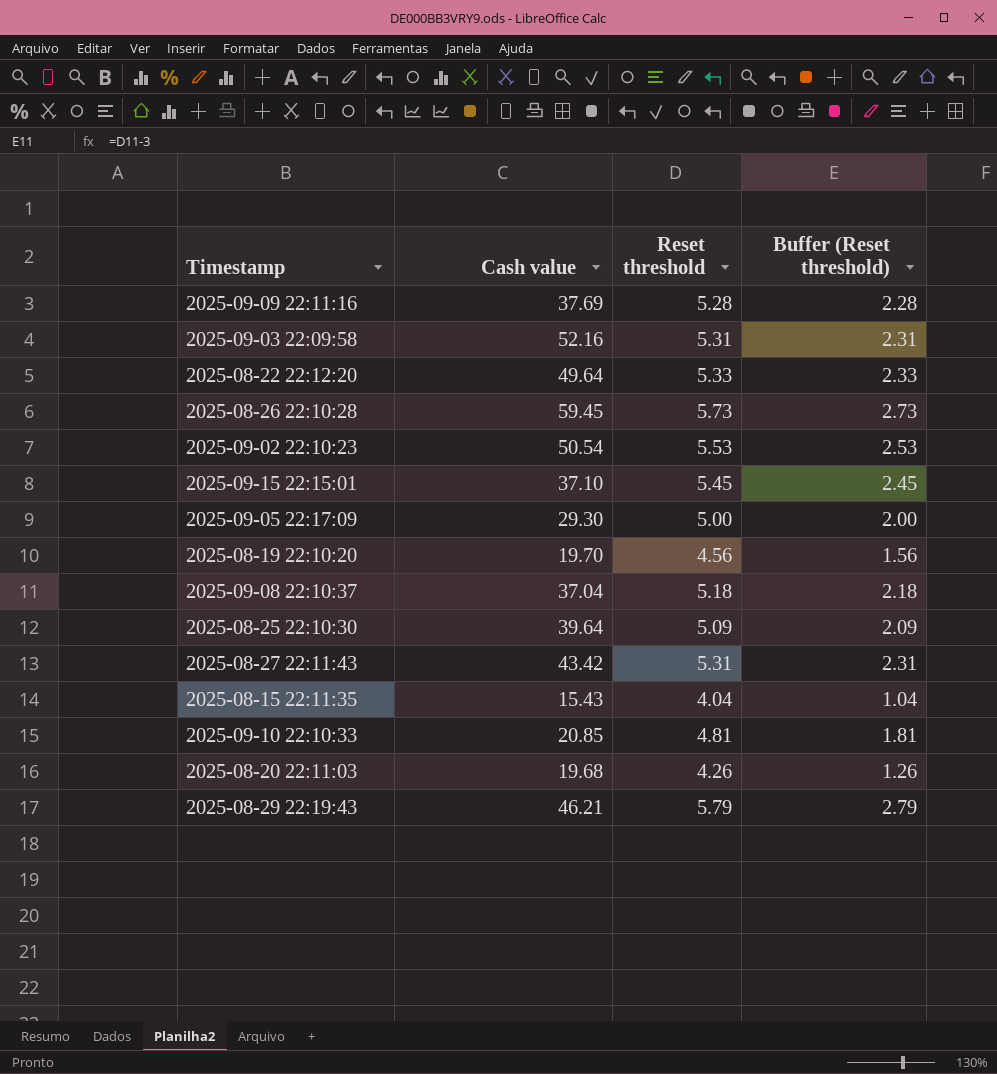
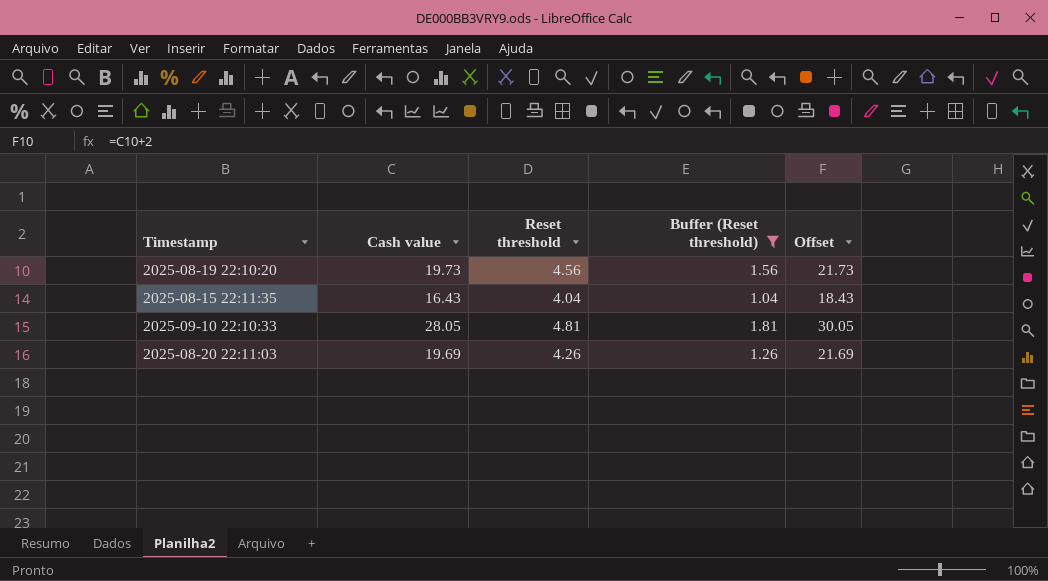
filter: none -> Buffer (Reset threshold) <= 1.81
column Offset | formula: none -> [Cash value] + 2
2025-08-19 22:10:20 | Cash value: 19.70 -> 19.73
2025-08-15 22:11:35 | Cash value: 15.43 -> 16.43
2025-09-10 22:10:33 | Cash value: 20.85 -> 28.05
2025-08-20 22:11:03 | Cash value: 19.68 -> 19.69

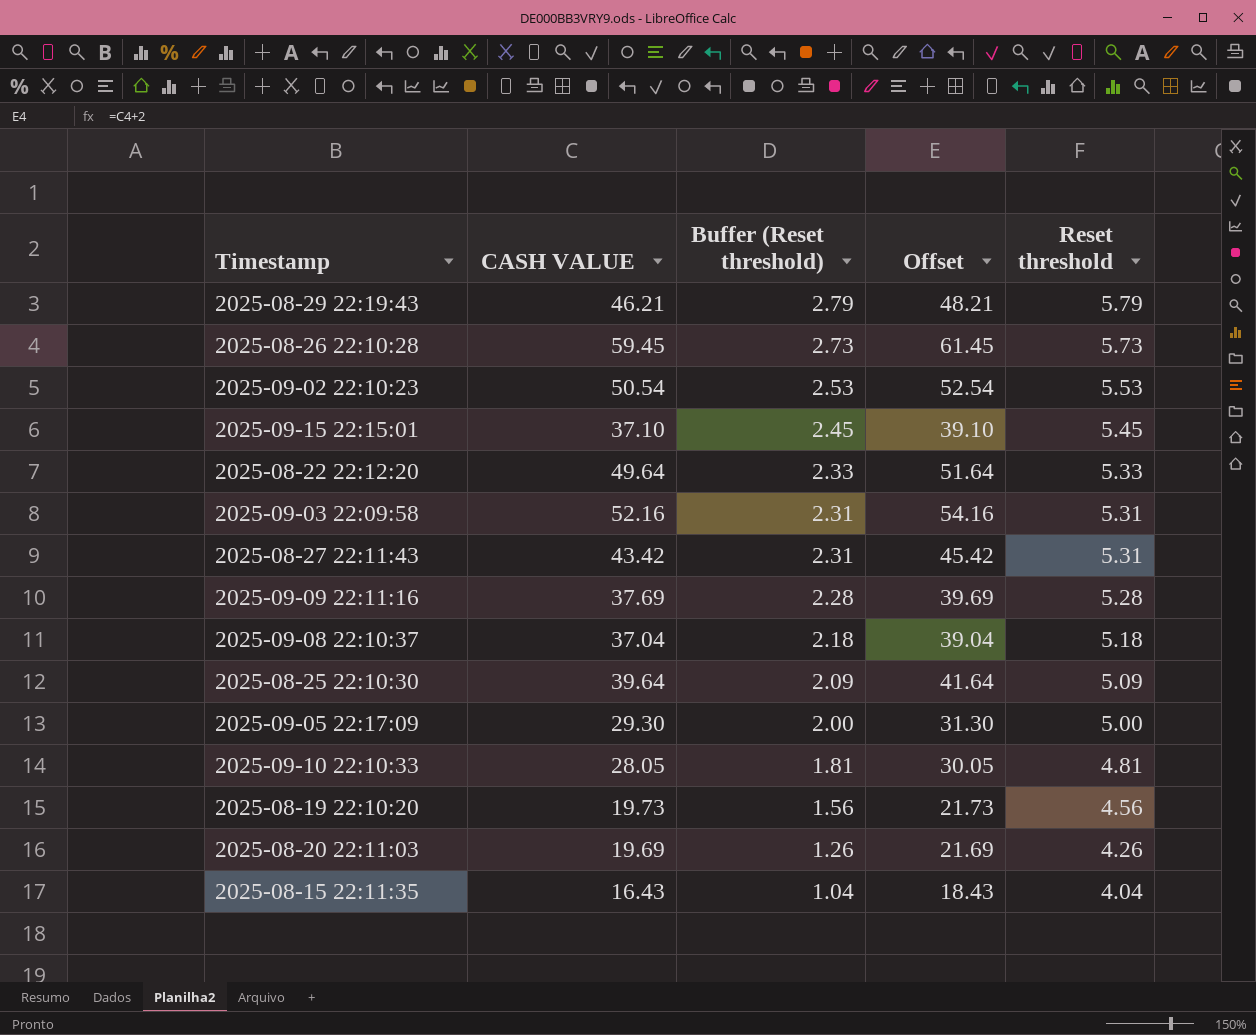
filter: Buffer (Reset threshold) <= 1.81 -> none
row order: none -> Buffer (Reset threshold) descending
column name: Cash value -> CASH VALUE
column Reset threshold | position: 3 -> 5

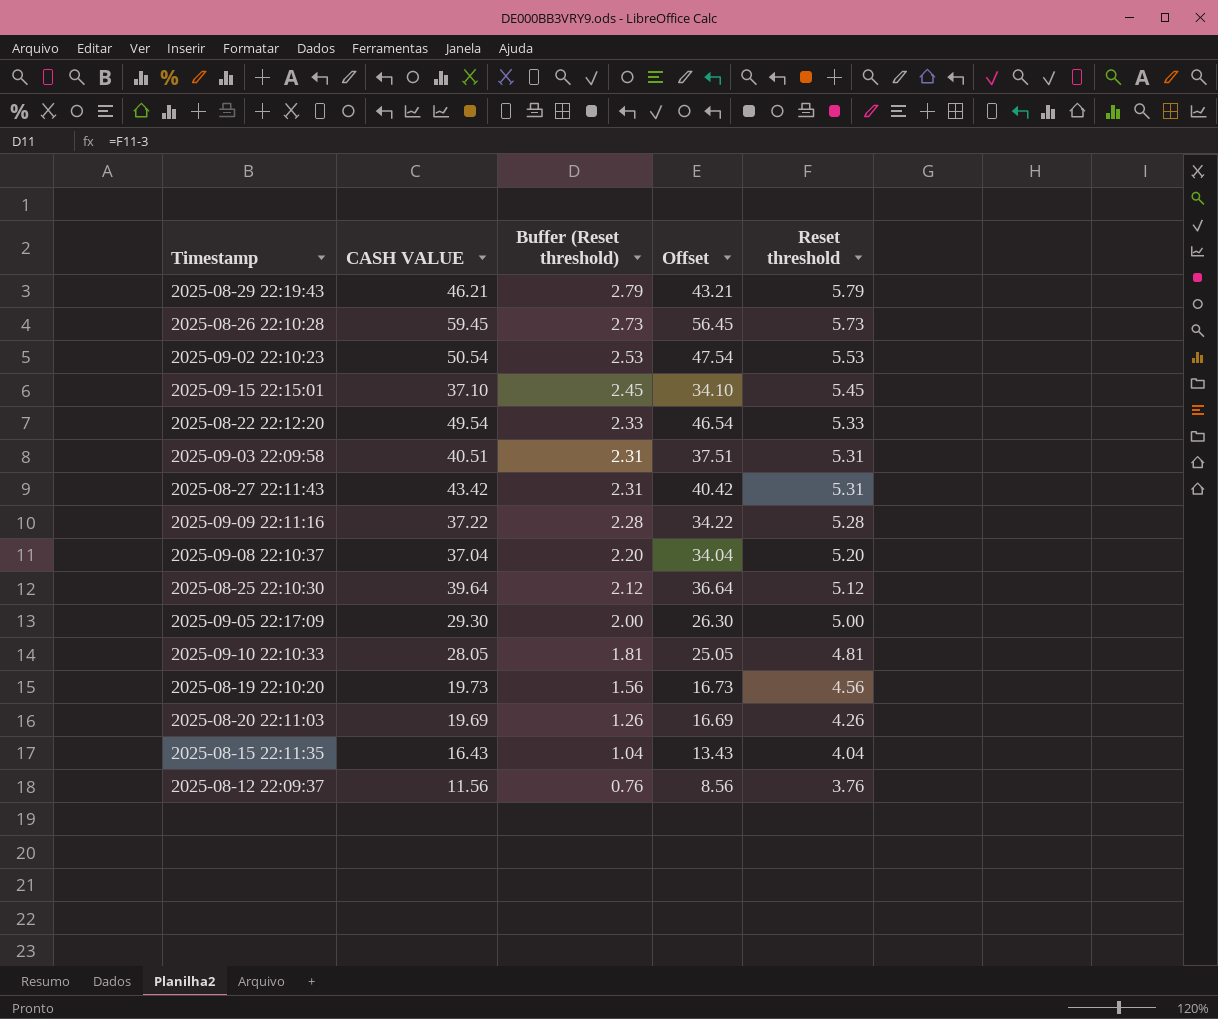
column Offset | formula: [CASH VALUE] + 2 -> [CASH VALUE] - 3
2025-08-22 22:12:20 | CASH VALUE: 49.64 -> 49.54
2025-09-03 22:09:58 | CASH VALUE: 52.16 -> 40.51
2025-09-09 22:11:16 | CASH VALUE: 37.69 -> 37.22
2025-09-08 22:10:37 | Buffer (Reset threshold): 2.18 -> 2.20
2025-09-08 22:10:37 | Reset threshold: 5.18 -> 5.20
2025-08-25 22:10:30 | Buffer (Reset threshold): 2.09 -> 2.12
2025-08-25 22:10:30 | Reset threshold: 5.09 -> 5.12
row 2025-08-12 22:09:37: none -> 11.56 | 0.76 | 8.56 | 3.76

